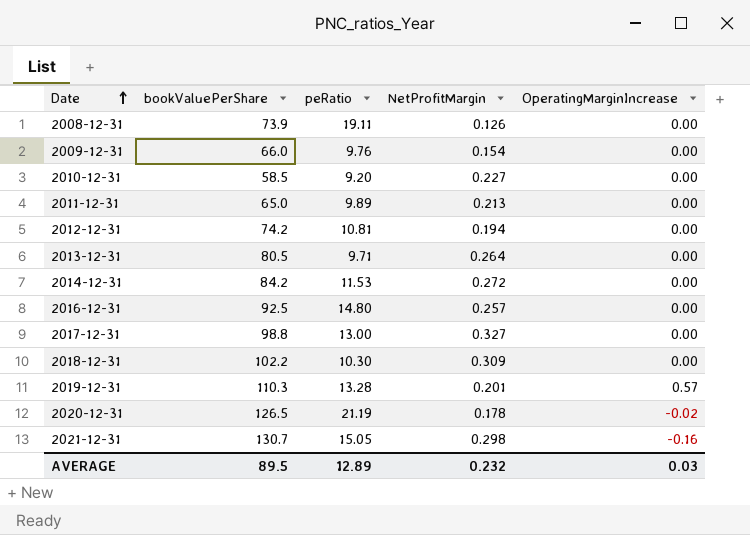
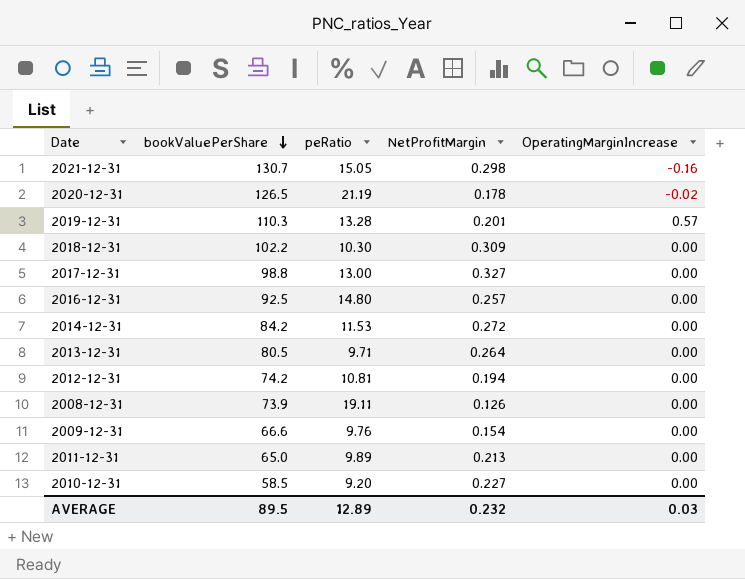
row order: Date ascending -> bookValuePerShare descending
2009-12-31 | bookValuePerShare: 66.0 -> 66.6

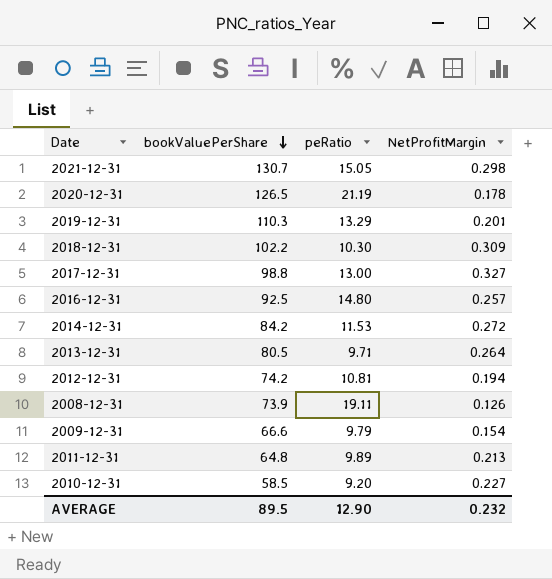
column OperatingMarginIncrease | position: 5 -> none
2019-12-31 | peRatio: 13.28 -> 13.29
2009-12-31 | peRatio: 9.76 -> 9.79
2011-12-31 | bookValuePerShare: 65.0 -> 64.8
AVERAGE | peRatio: 12.89 -> 12.90

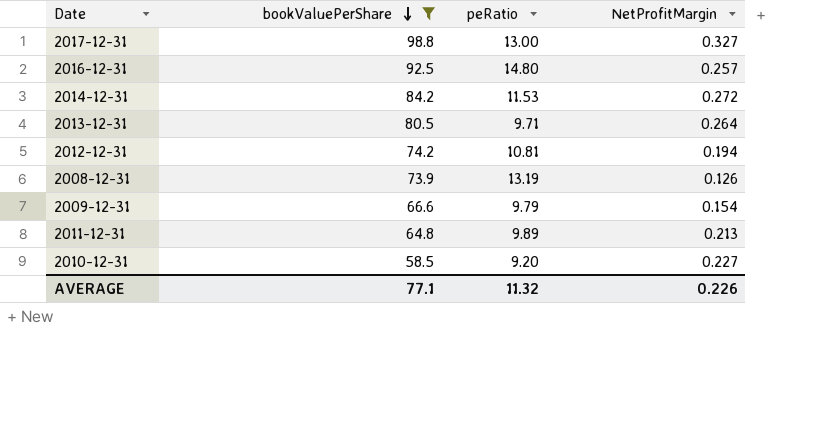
filter: none -> bookValuePerShare <= 98.8
2008-12-31 | peRatio: 19.11 -> 13.19
AVERAGE | bookValuePerShare: 89.5 -> 77.1
AVERAGE | peRatio: 12.90 -> 11.32
AVERAGE | NetProfitMargin: 0.232 -> 0.226

